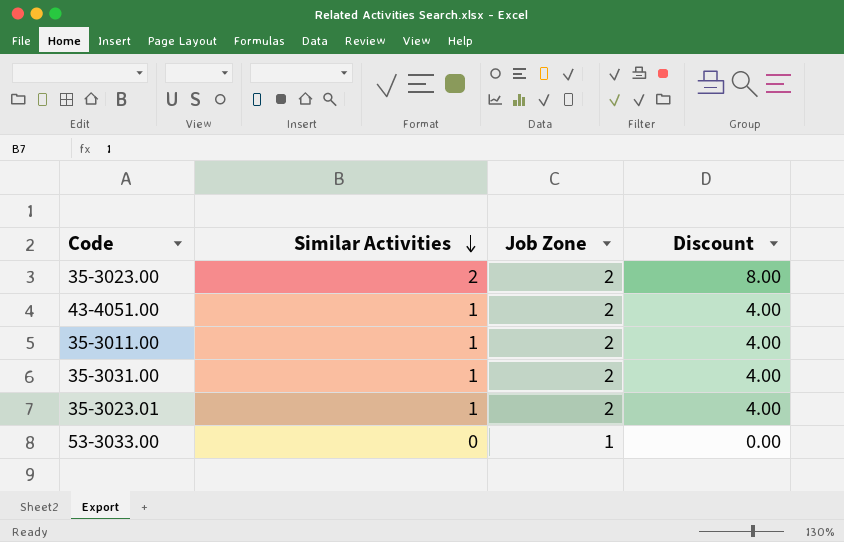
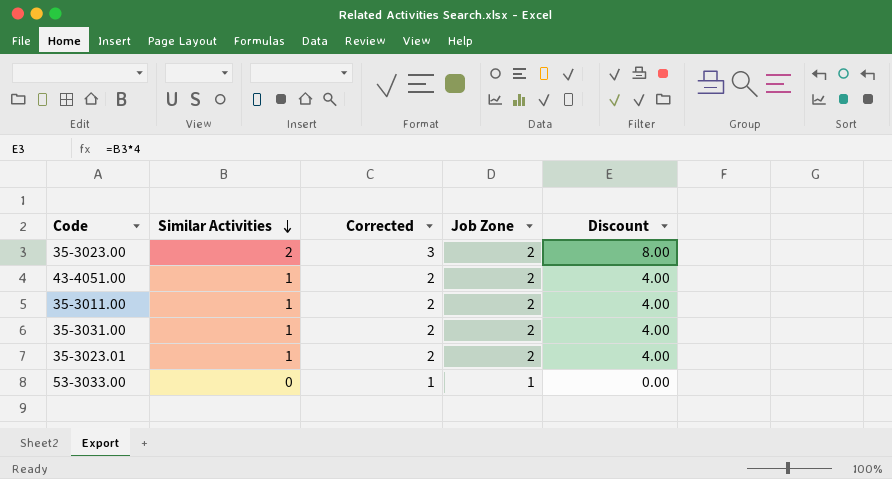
column Corrected | formula: none -> [Similar Activities] + 1

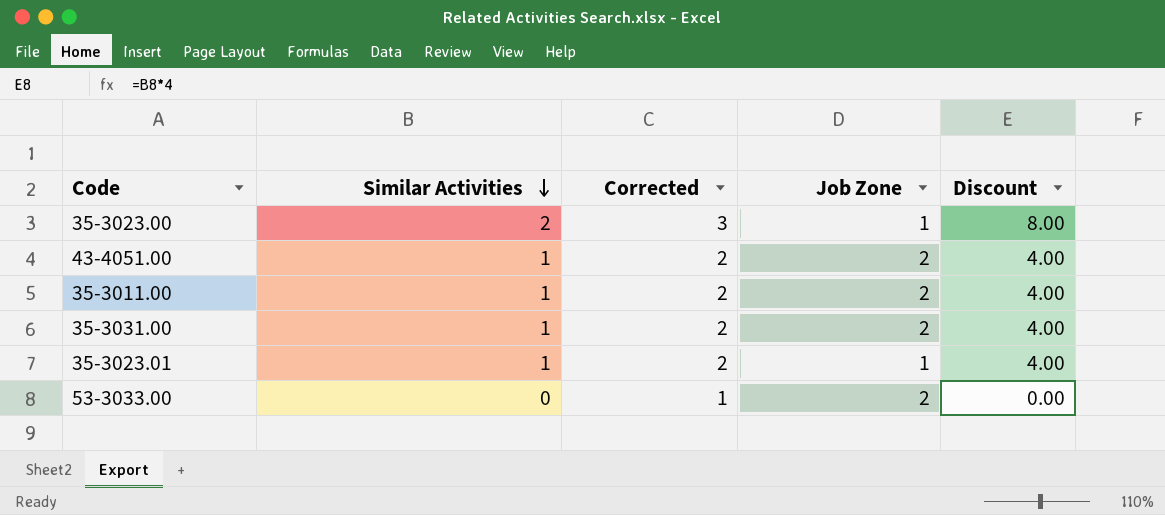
35-3023.00 | Job Zone: 2 -> 1
35-3023.01 | Job Zone: 2 -> 1
53-3033.00 | Job Zone: 1 -> 2

